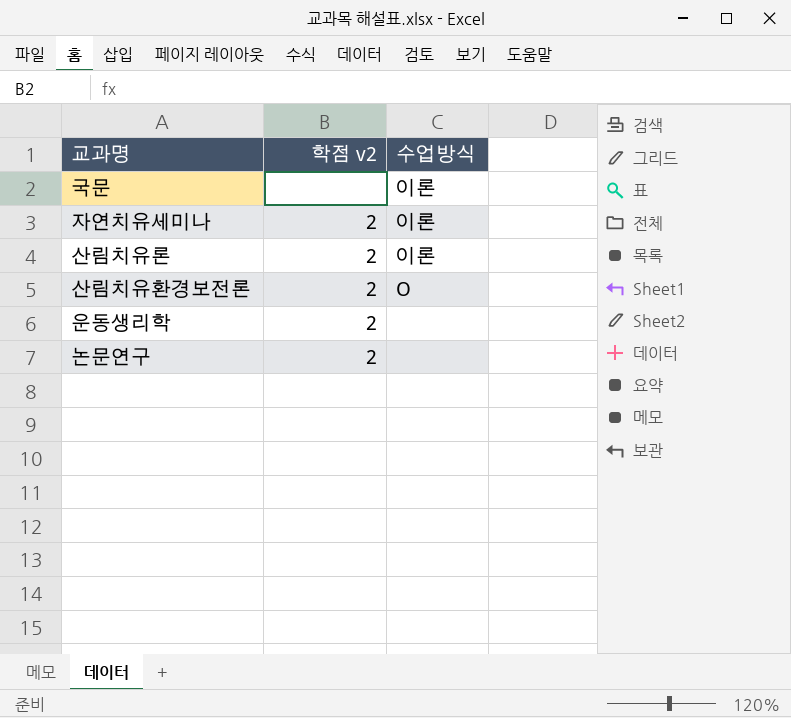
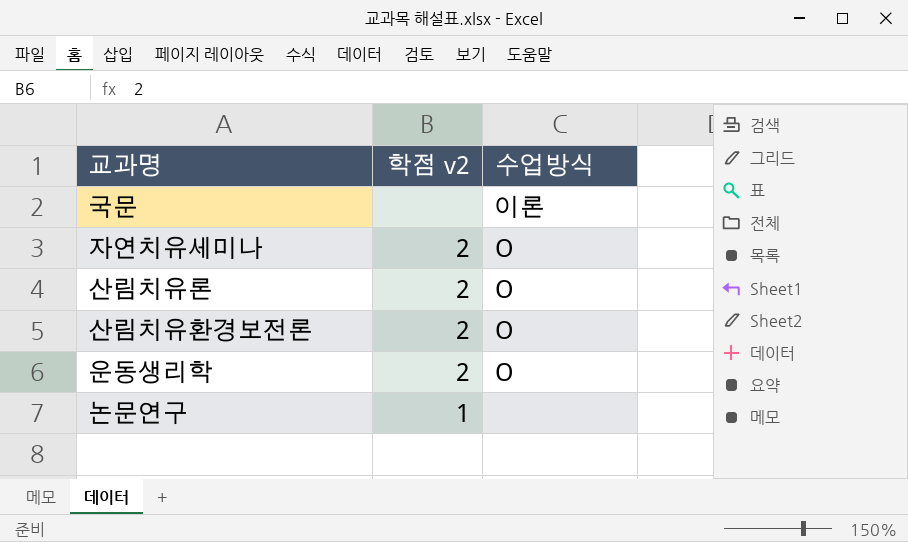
자연치유세미나 | 수업방식: 이론 -> O
산림치유론 | 수업방식: 이론 -> O
운동생리학 | 수업방식: none -> O
논문연구 | 학점 v2: 2 -> 1

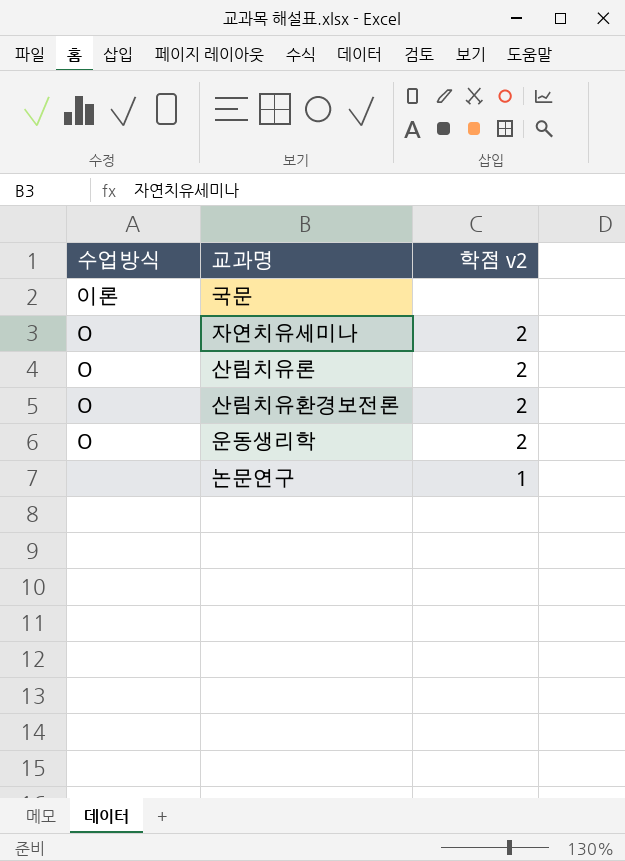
column 수업방식 | position: 3 -> 1

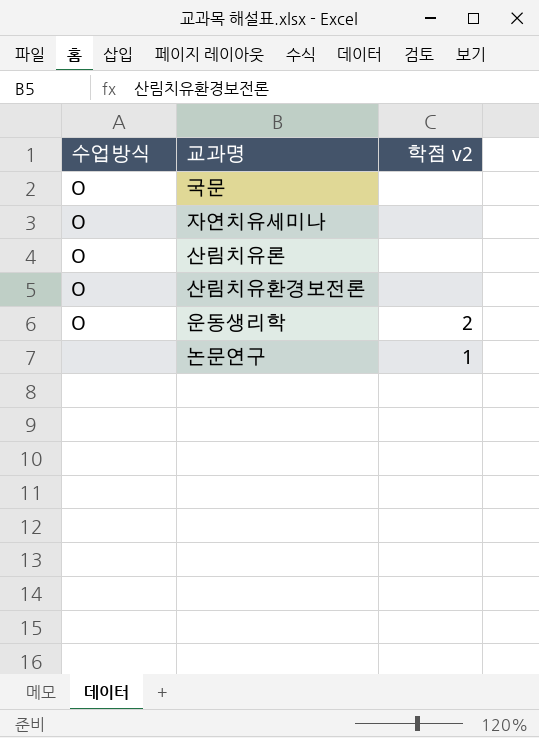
국문 | 수업방식: 이론 -> O
자연치유세미나 | 학점 v2: 2 -> none
산림치유론 | 학점 v2: 2 -> none
산림치유환경보전론 | 학점 v2: 2 -> none

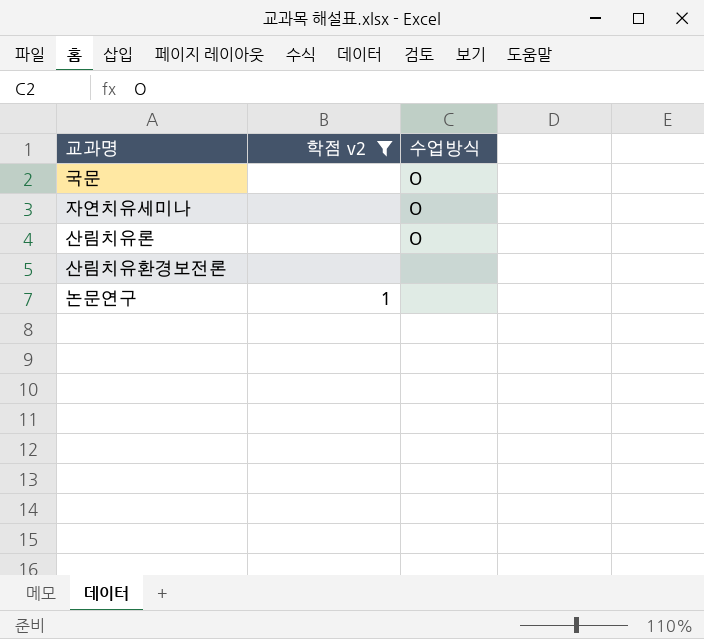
filter: none -> 학점 v2 != 2
column 수업방식 | position: 1 -> 3
산림치유환경보전론 | 수업방식: O -> none

